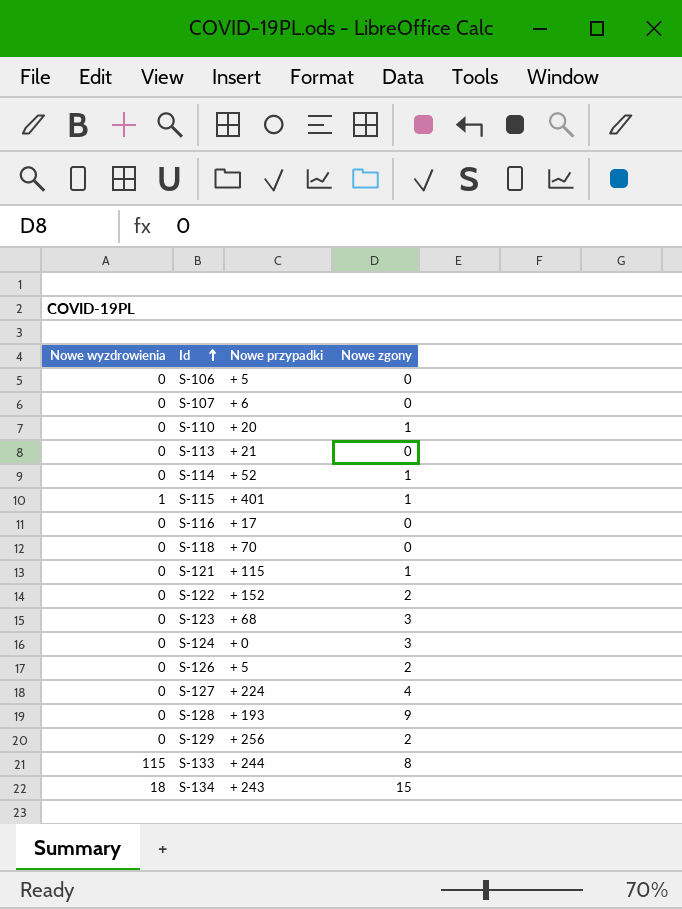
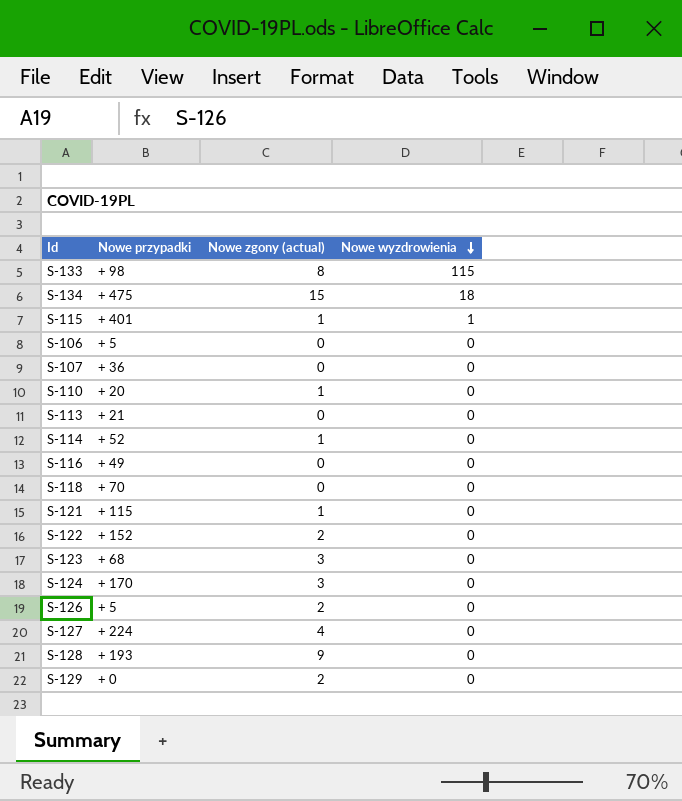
row order: Id ascending -> Nowe wyzdrowienia descending
column name: Nowe zgony -> Nowe zgony (actual)
column Nowe wyzdrowienia | position: 1 -> 4
S-133 | Nowe przypadki: + 244 -> + 98
S-134 | Nowe przypadki: + 243 -> + 475
S-107 | Nowe przypadki: + 6 -> + 36
S-116 | Nowe przypadki: + 17 -> + 49
S-124 | Nowe przypadki: + 0 -> + 170
S-129 | Nowe przypadki: + 256 -> + 0

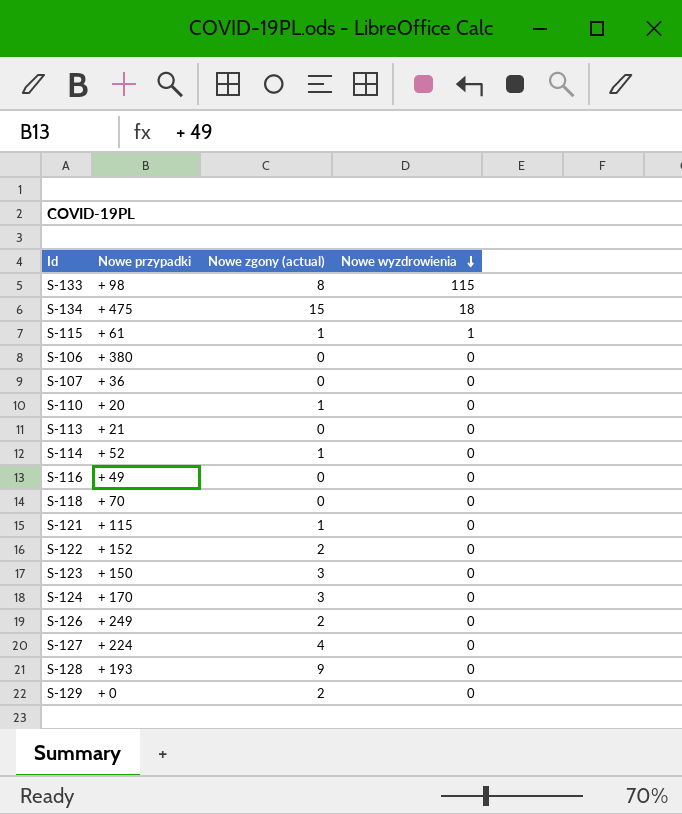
S-115 | Nowe przypadki: + 401 -> + 61
S-106 | Nowe przypadki: + 5 -> + 380
S-123 | Nowe przypadki: + 68 -> + 150
S-126 | Nowe przypadki: + 5 -> + 249

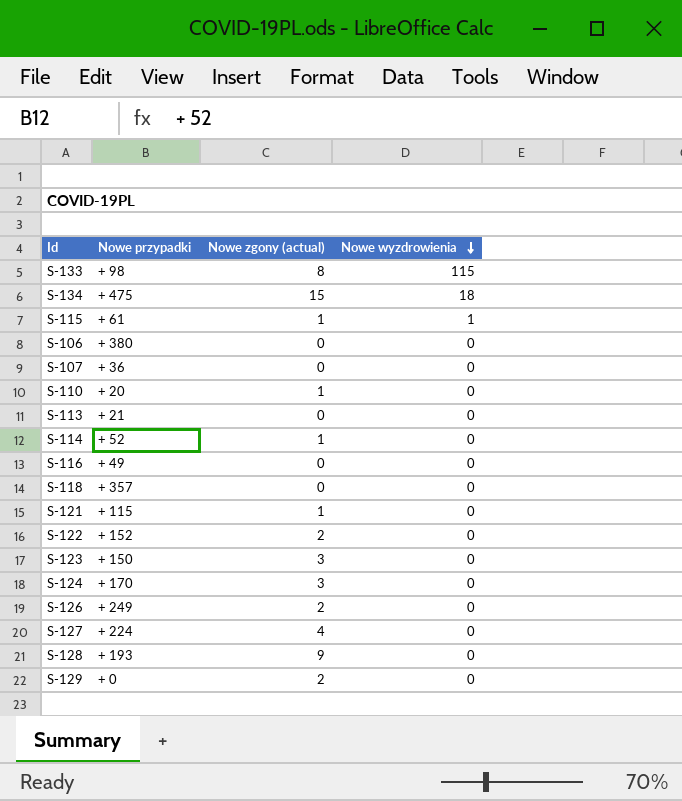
S-118 | Nowe przypadki: + 70 -> + 357

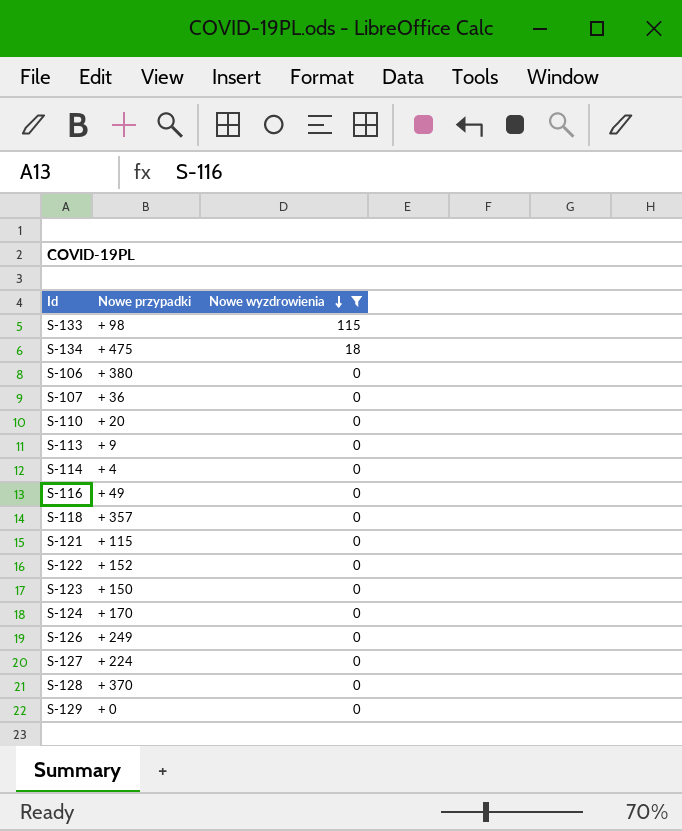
filter: none -> Nowe wyzdrowienia != 1
column Nowe zgony (actual) | position: 3 -> none
S-113 | Nowe przypadki: + 21 -> + 9
S-114 | Nowe przypadki: + 52 -> + 4
S-128 | Nowe przypadki: + 193 -> + 370

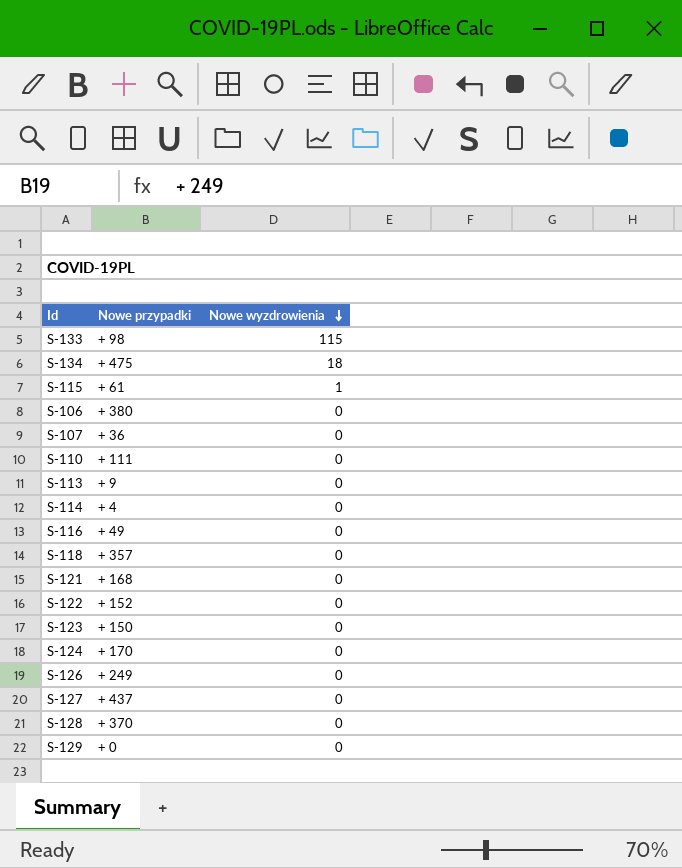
filter: Nowe wyzdrowienia != 1 -> none
S-110 | Nowe przypadki: + 20 -> + 111
S-121 | Nowe przypadki: + 115 -> + 168
S-127 | Nowe przypadki: + 224 -> + 437

